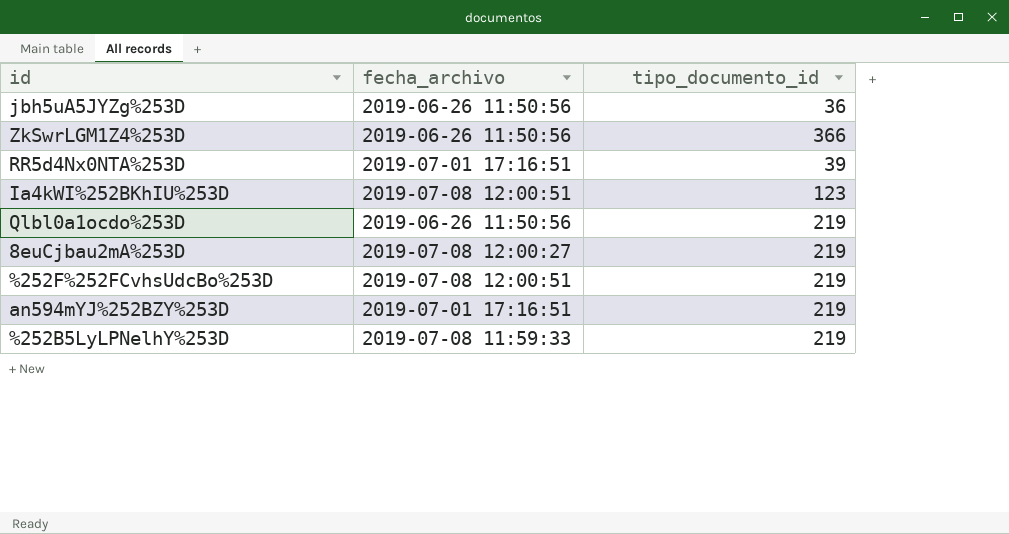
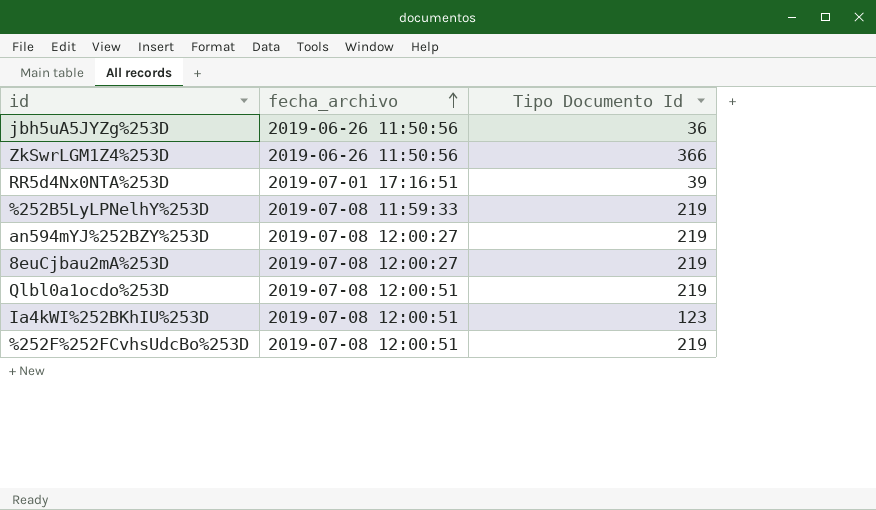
row order: none -> fecha_archivo ascending
column name: tipo_documento_id -> Tipo Documento Id
an594mYJ%252BZY%253D | fecha_archivo: 2019-07-01 17:16:51 -> 2019-07-08 12:00:27
Qlbl0a1ocdo%253D | fecha_archivo: 2019-06-26 11:50:56 -> 2019-07-08 12:00:51

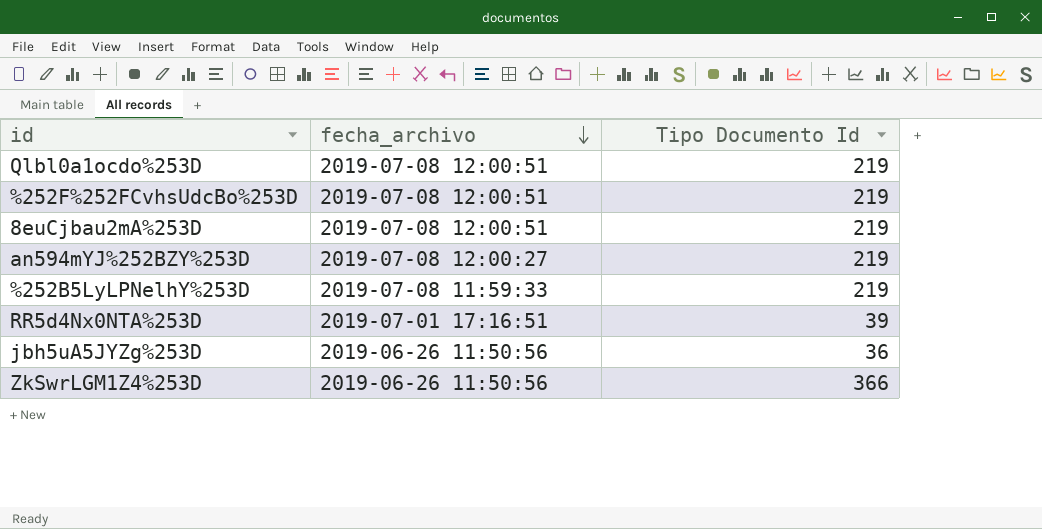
row order: fecha_archivo ascending -> fecha_archivo descending
row Ia4kWI%252BKhIU%253D: 2019-07-08 12:00:51 | 123 -> none
8euCjbau2mA%253D | fecha_archivo: 2019-07-08 12:00:27 -> 2019-07-08 12:00:51

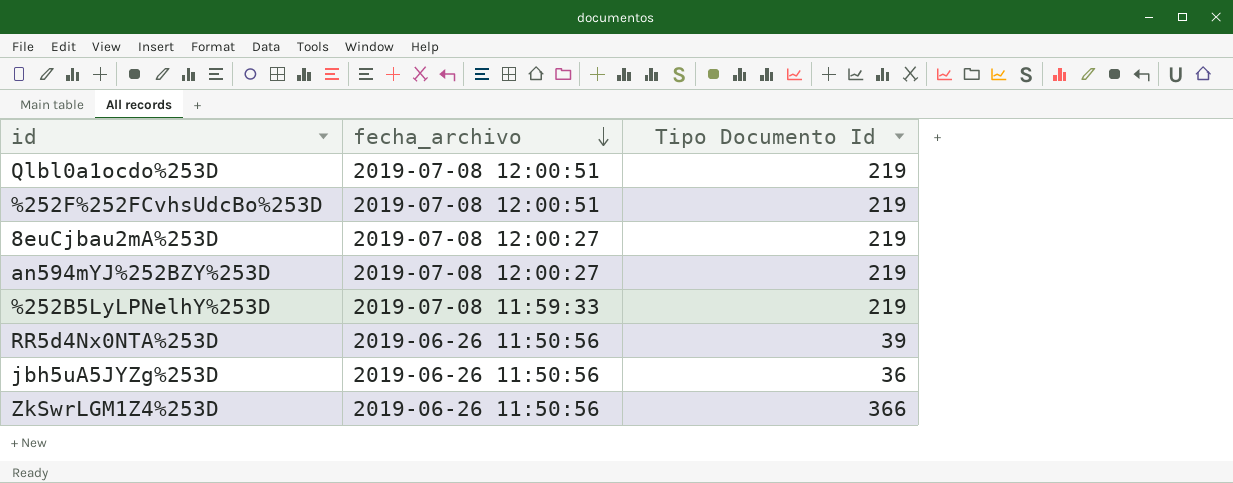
8euCjbau2mA%253D | fecha_archivo: 2019-07-08 12:00:51 -> 2019-07-08 12:00:27
RR5d4Nx0NTA%253D | fecha_archivo: 2019-07-01 17:16:51 -> 2019-06-26 11:50:56

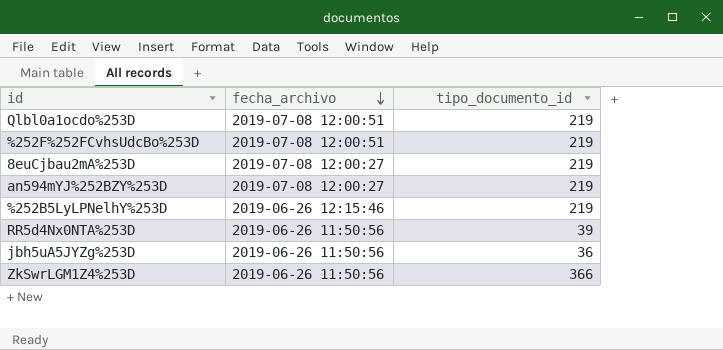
column name: Tipo Documento Id -> tipo_documento_id
%252B5LyLPNelhY%253D | fecha_archivo: 2019-07-08 11:59:33 -> 2019-06-26 12:15:46

